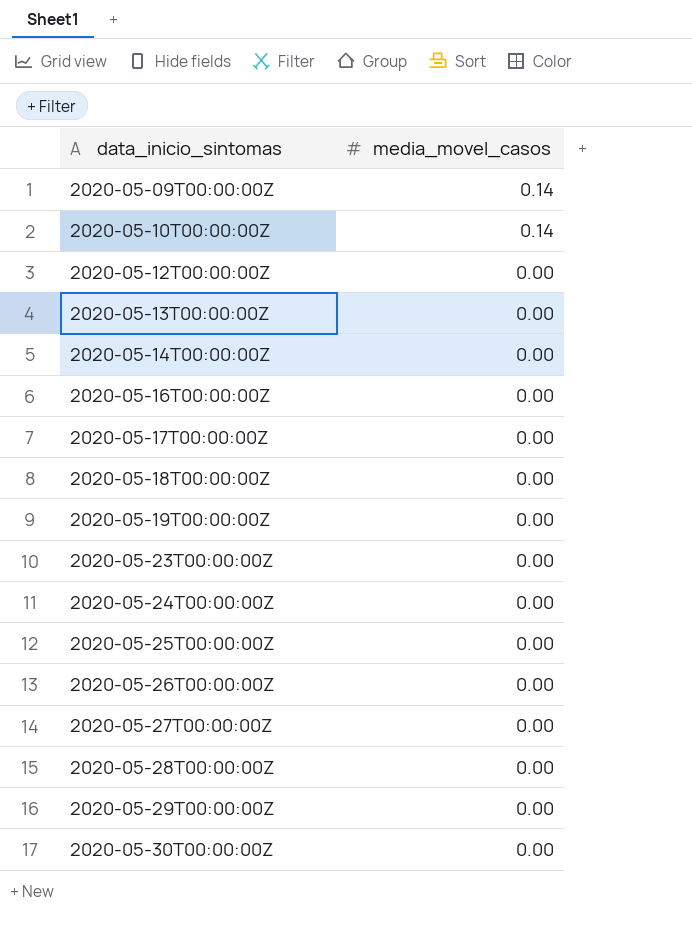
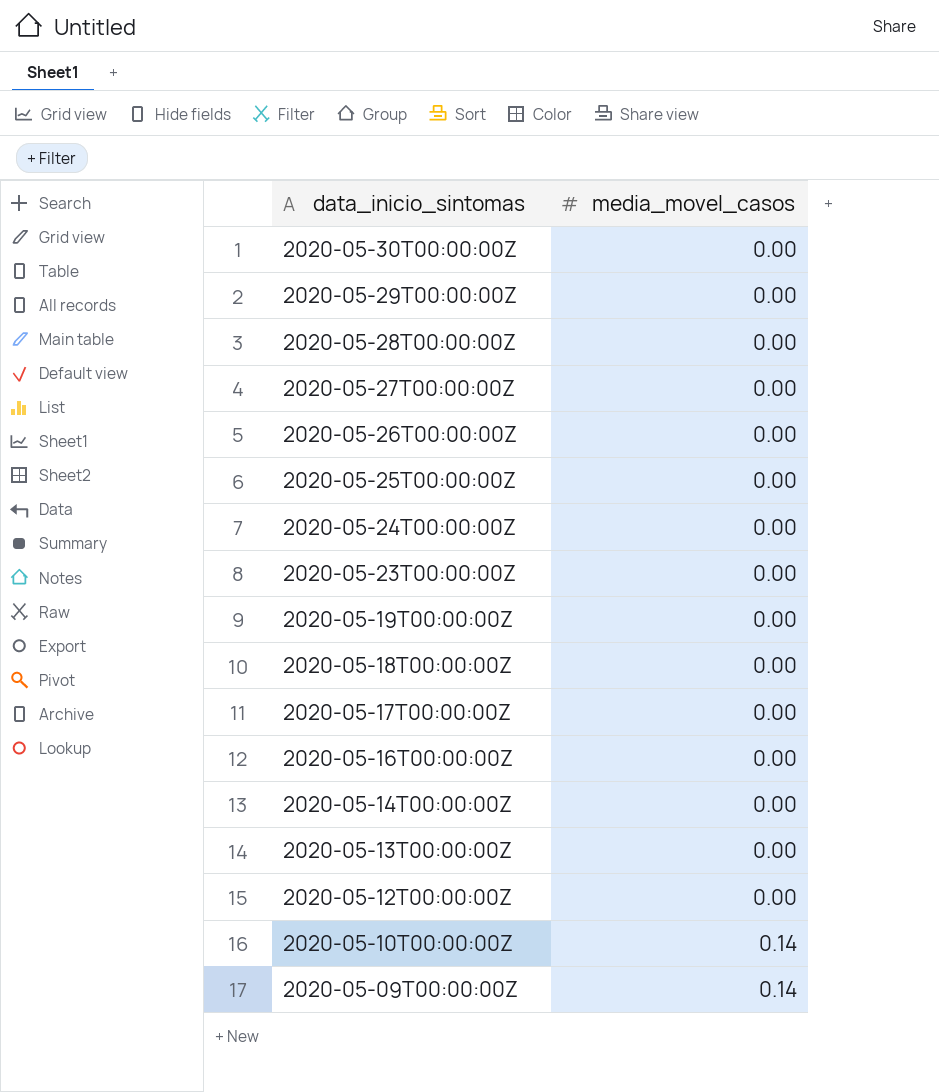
row order: data_inicio_sintomas ascending -> data_inicio_sintomas descending

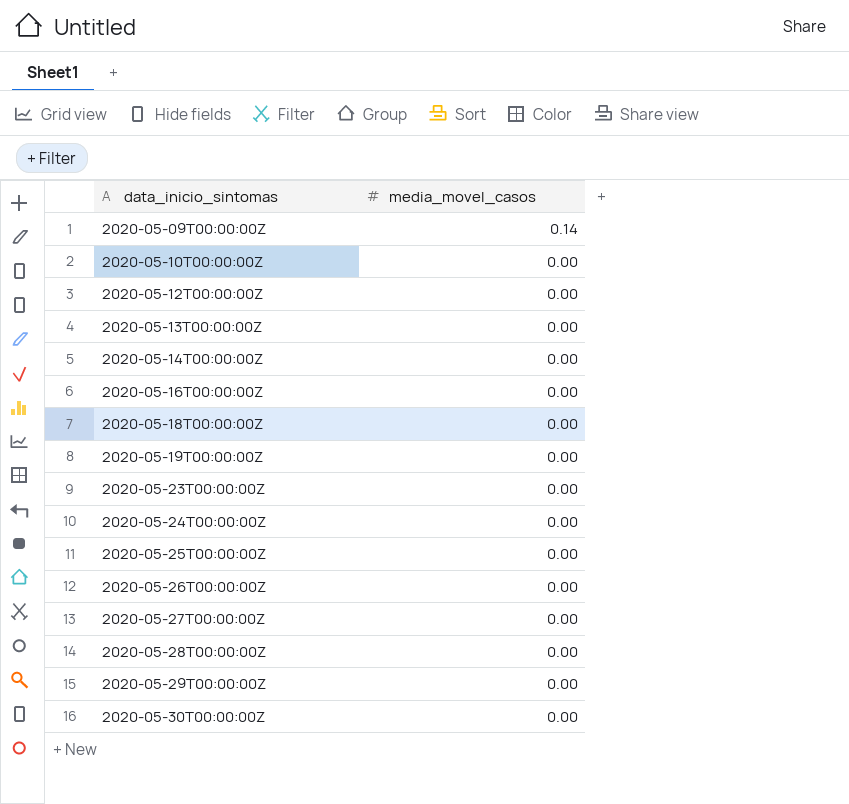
row order: data_inicio_sintomas descending -> data_inicio_sintomas ascending
row 2020-05-17T00:00:00Z: 0.00 -> none
2020-05-10T00:00:00Z | media_movel_casos: 0.14 -> 0.00

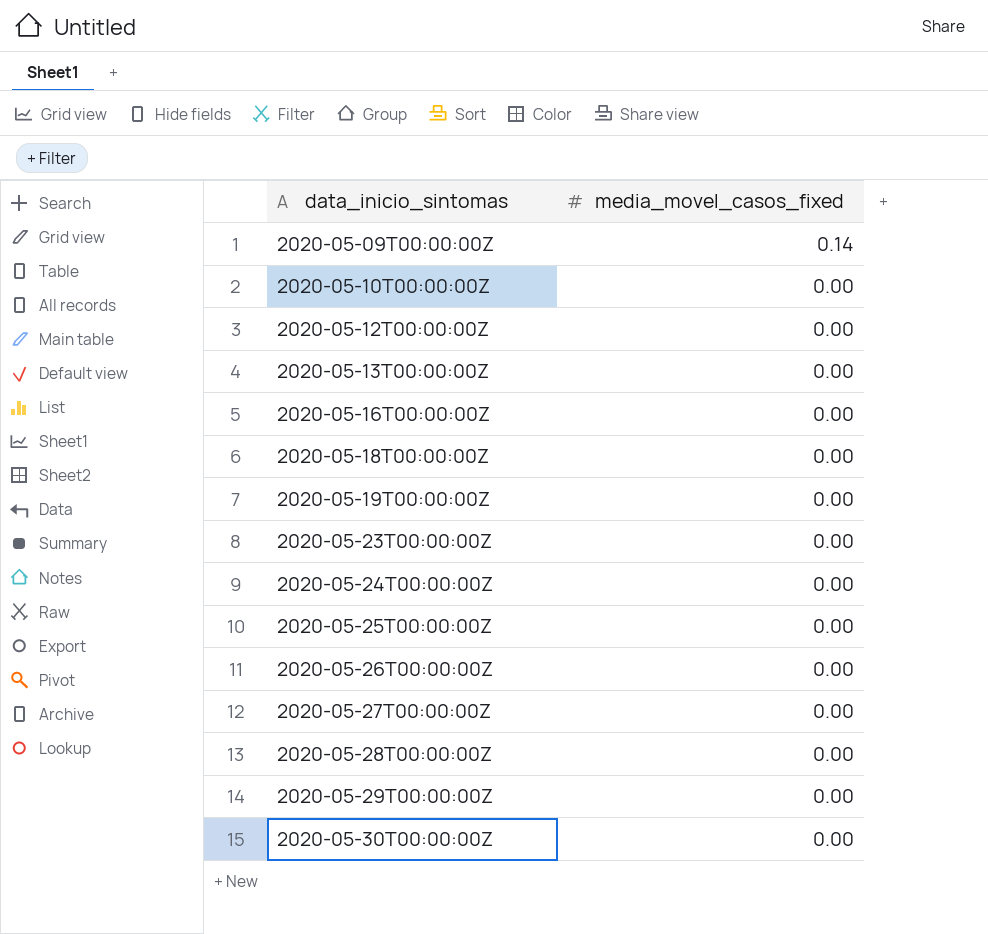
column name: media_movel_casos -> media_movel_casos_fixed
row 2020-05-14T00:00:00Z: 0.00 -> none

